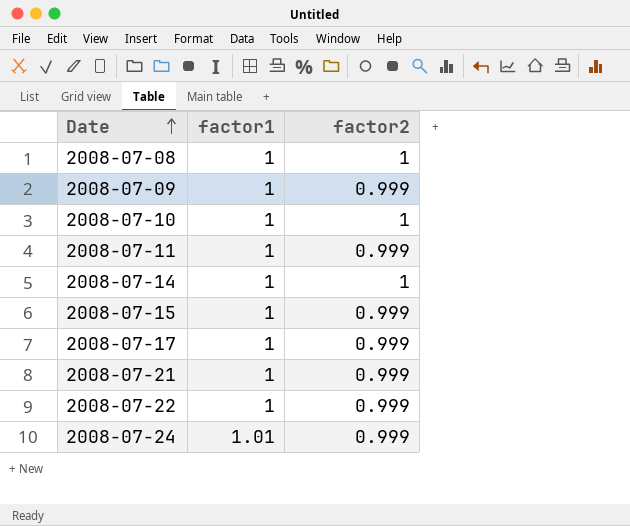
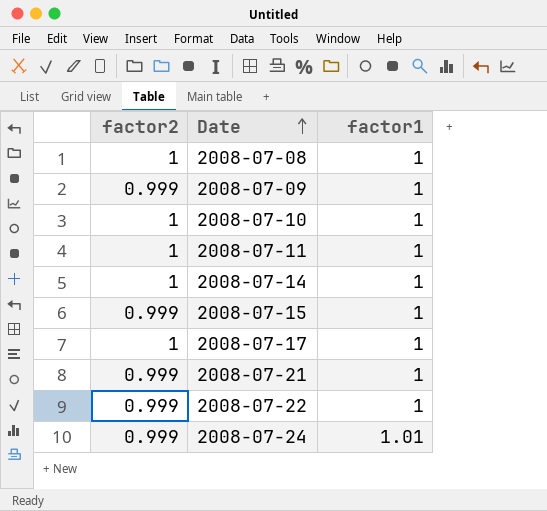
column factor2 | position: 3 -> 1
2008-07-11 | factor2: 0.999 -> 1
2008-07-17 | factor2: 0.999 -> 1

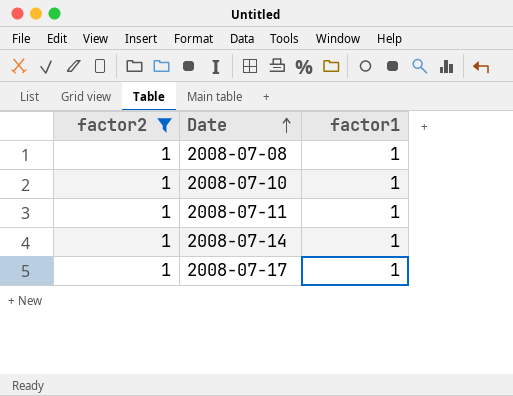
filter: none -> factor2 = 1

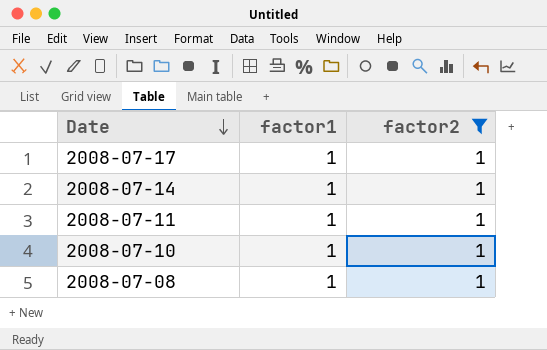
row order: Date ascending -> Date descending
column factor2 | position: 1 -> 3

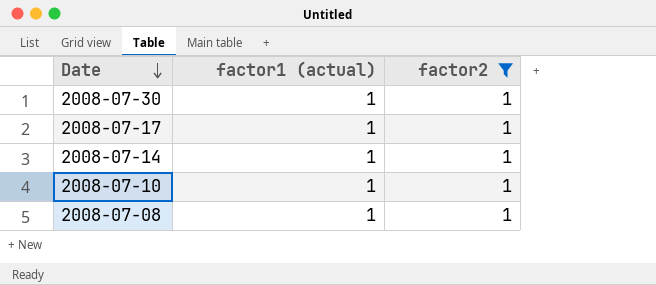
column name: factor1 -> factor1 (actual)
row 2008-07-11: 1 | 1 -> none
row 2008-07-30: none -> 1 | 1

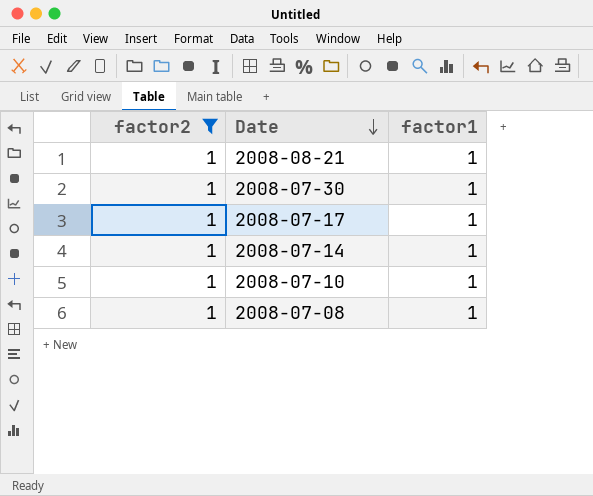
column factor2 | position: 3 -> 1
column name: factor1 (actual) -> factor1
row 2008-08-21: none -> 1 | 1

